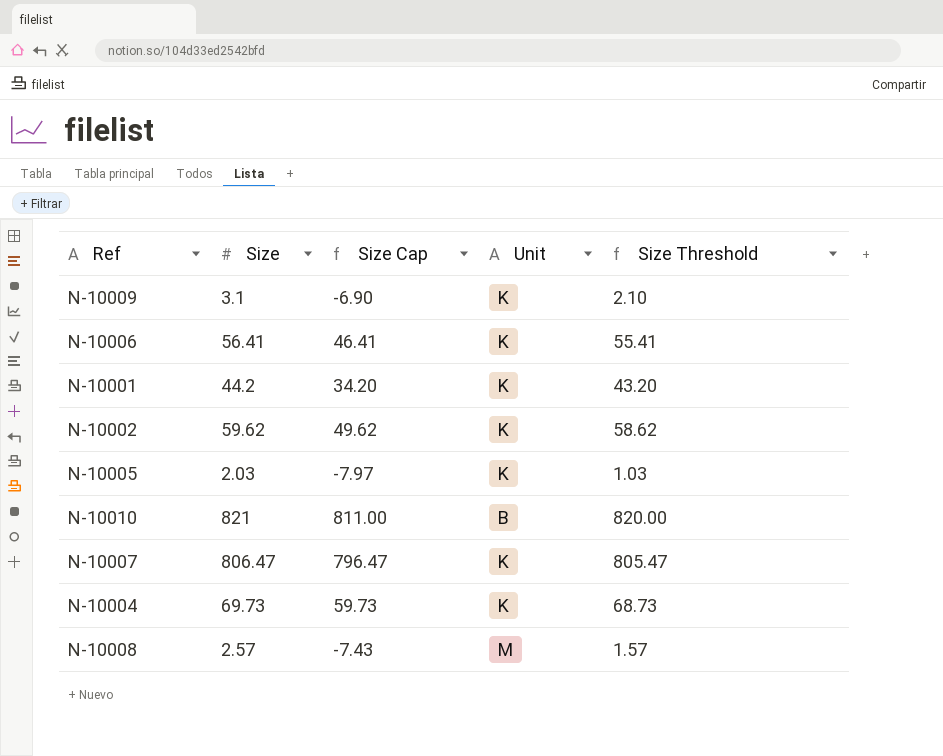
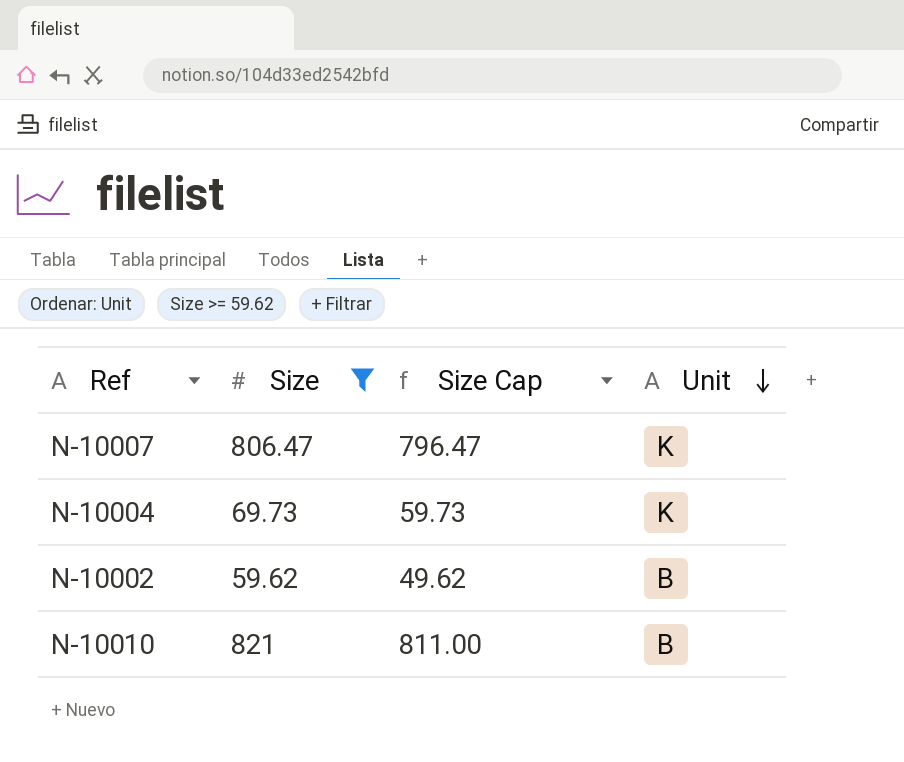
filter: none -> Size >= 59.62
row order: none -> Unit descending
column Size Threshold | formula: [Size] - 1 -> none
N-10002 | Unit: K -> B

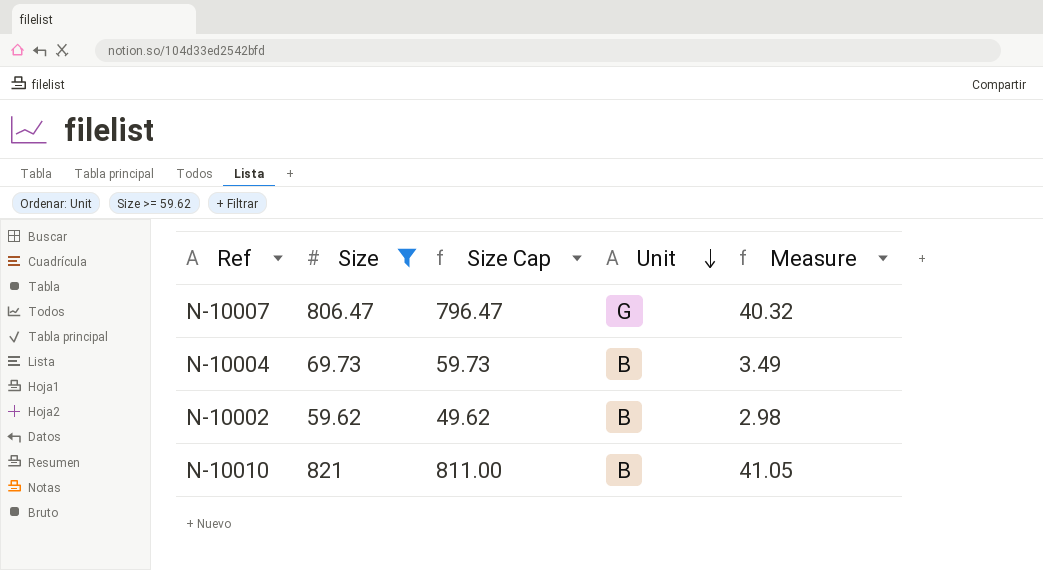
column Measure | formula: none -> [Size] * 0.05
N-10007 | Unit: K -> G
N-10004 | Unit: K -> B

